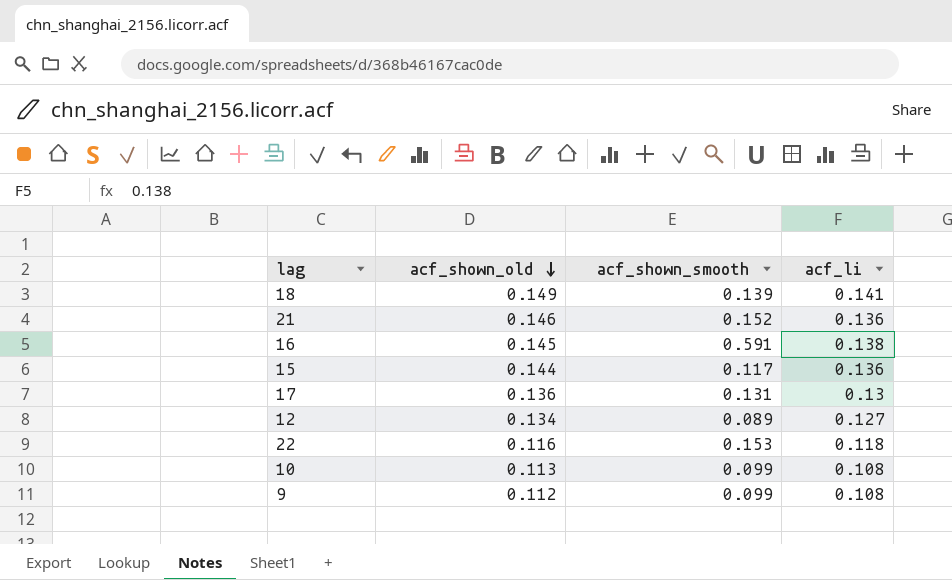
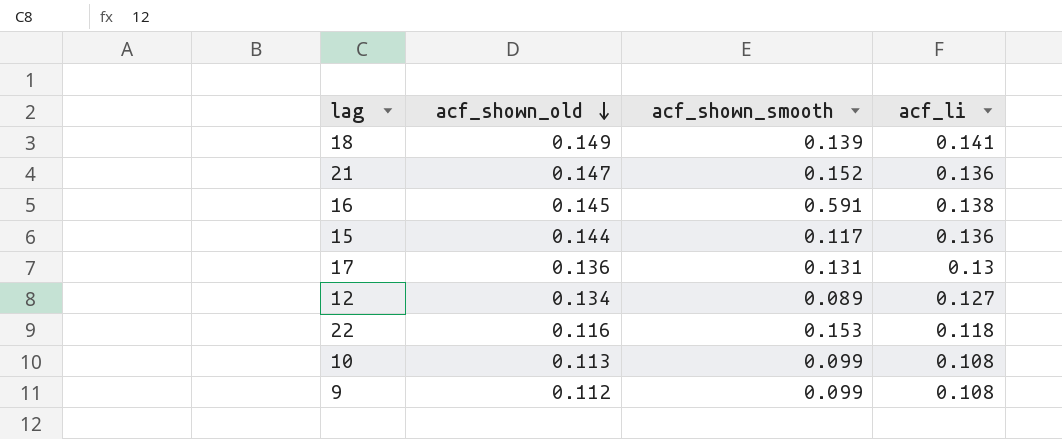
21 | acf_shown_old: 0.146 -> 0.147

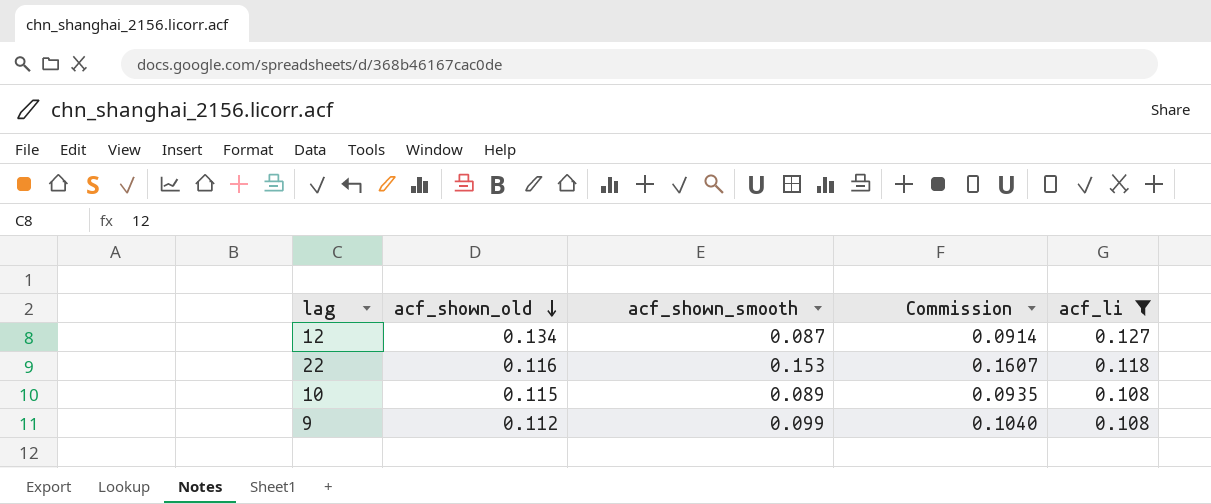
filter: none -> acf_li <= 0.127
column Commission | formula: none -> [acf_shown_smooth] * 1.05
12 | acf_shown_smooth: 0.089 -> 0.087
10 | acf_shown_old: 0.113 -> 0.115
10 | acf_shown_smooth: 0.099 -> 0.089

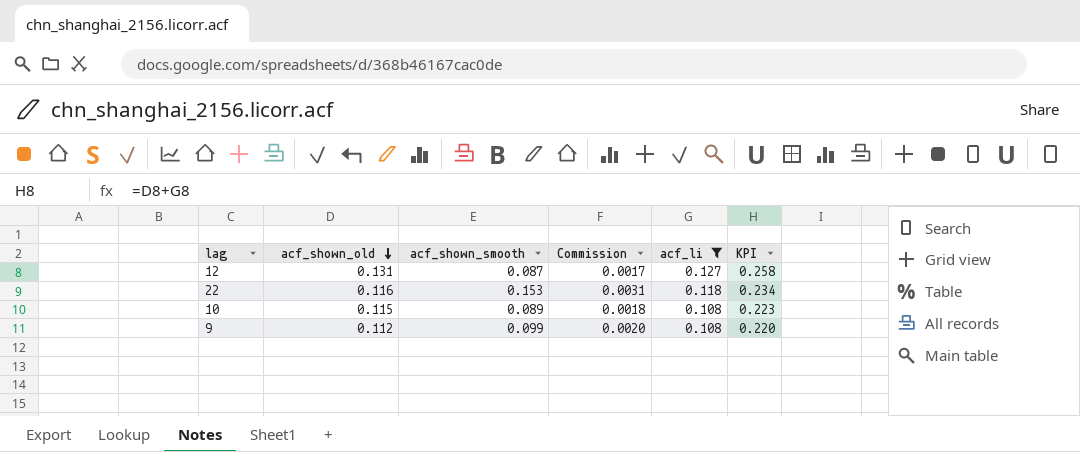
column Commission | formula: [acf_shown_smooth] * 1.05 -> [acf_shown_smooth] * 0.02
column KPI | formula: none -> [acf_shown_old] + [acf_li]
12 | acf_shown_old: 0.134 -> 0.131

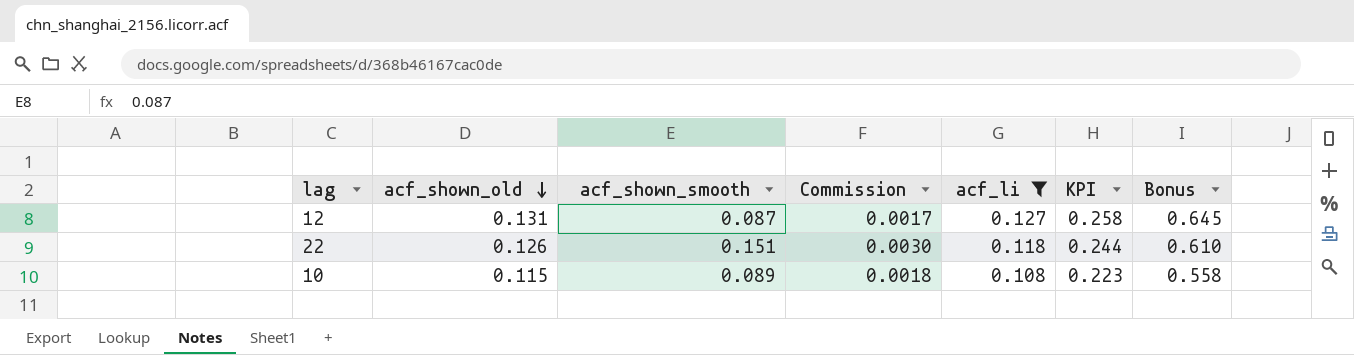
column Bonus | formula: none -> [KPI] * 2.5
row 9: 0.112 | 0.099 | 0.0020 | 0.108 | 0.220 -> none
22 | acf_shown_old: 0.116 -> 0.126
22 | acf_shown_smooth: 0.153 -> 0.151
22 | Commission: 0.0031 -> 0.0030
22 | KPI: 0.234 -> 0.244

